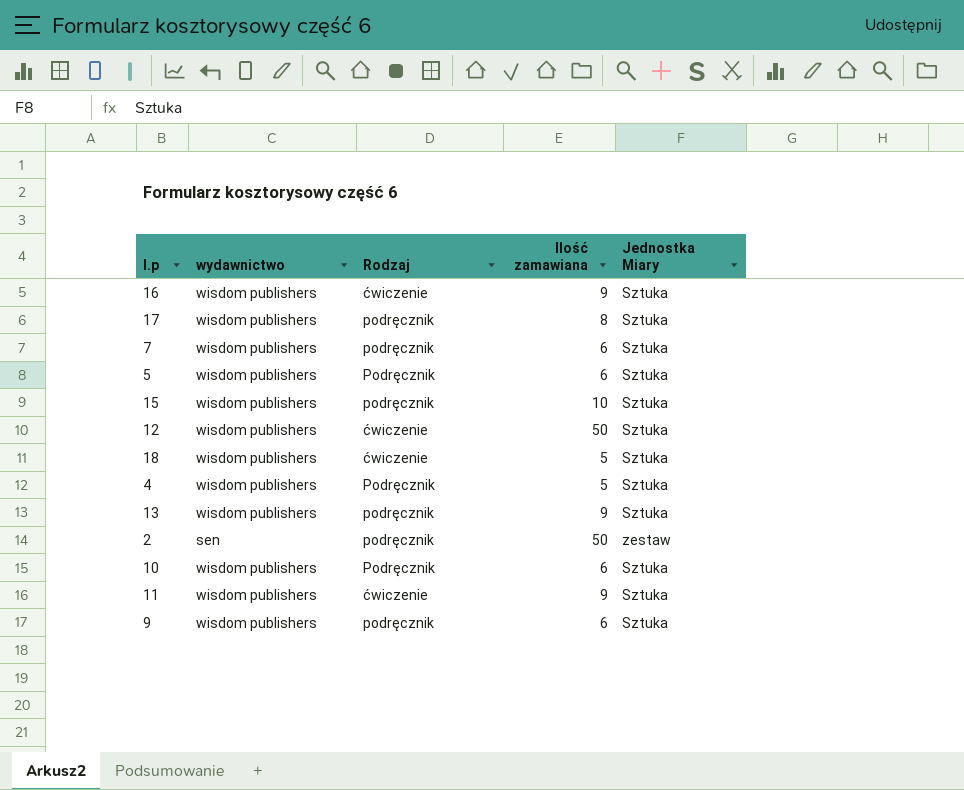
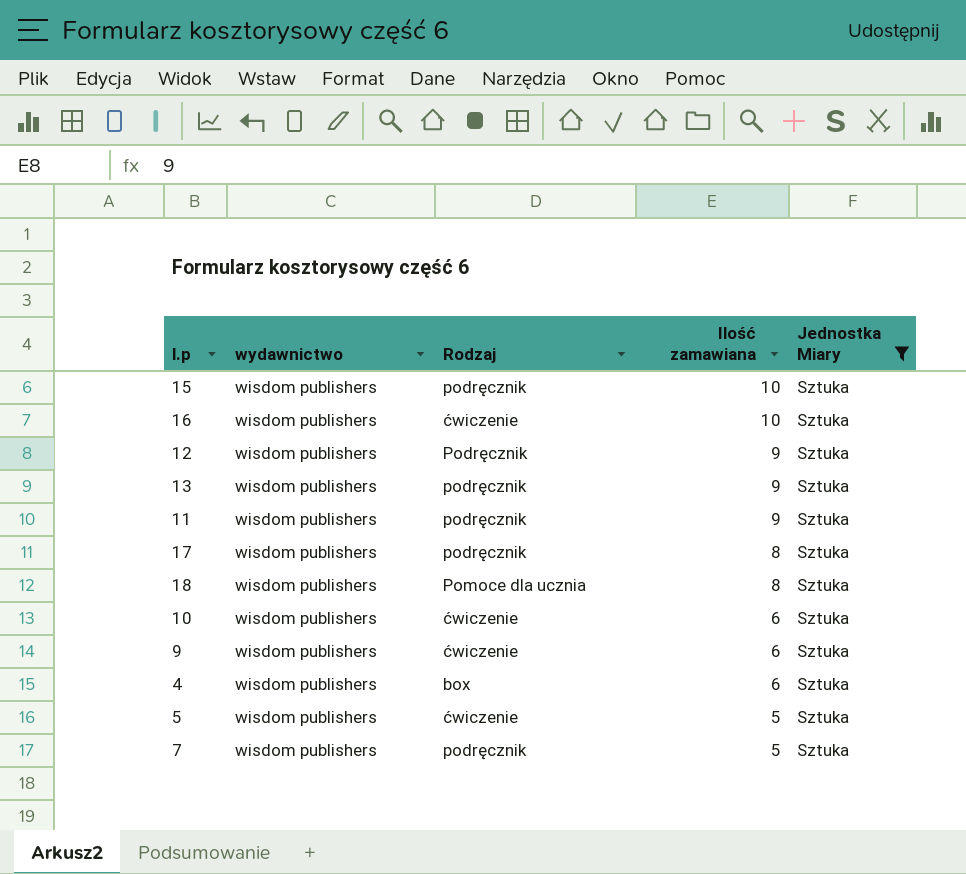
filter: none -> Jednostka Miary = Sztuka
row order: none -> Ilość zamawiana descending
16 | Ilość zamawiana: 9 -> 10
12 | Rodzaj: ćwiczenie -> Podręcznik
12 | Ilość zamawiana: 50 -> 9
11 | Rodzaj: ćwiczenie -> podręcznik
18 | Rodzaj: ćwiczenie -> Pomoce dla ucznia
18 | Ilość zamawiana: 5 -> 8
10 | Rodzaj: Podręcznik -> ćwiczenie
9 | Rodzaj: podręcznik -> ćwiczenie
4 | Rodzaj: Podręcznik -> box
4 | Ilość zamawiana: 5 -> 6
5 | Rodzaj: Podręcznik -> ćwiczenie
5 | Ilość zamawiana: 6 -> 5
7 | Ilość zamawiana: 6 -> 5

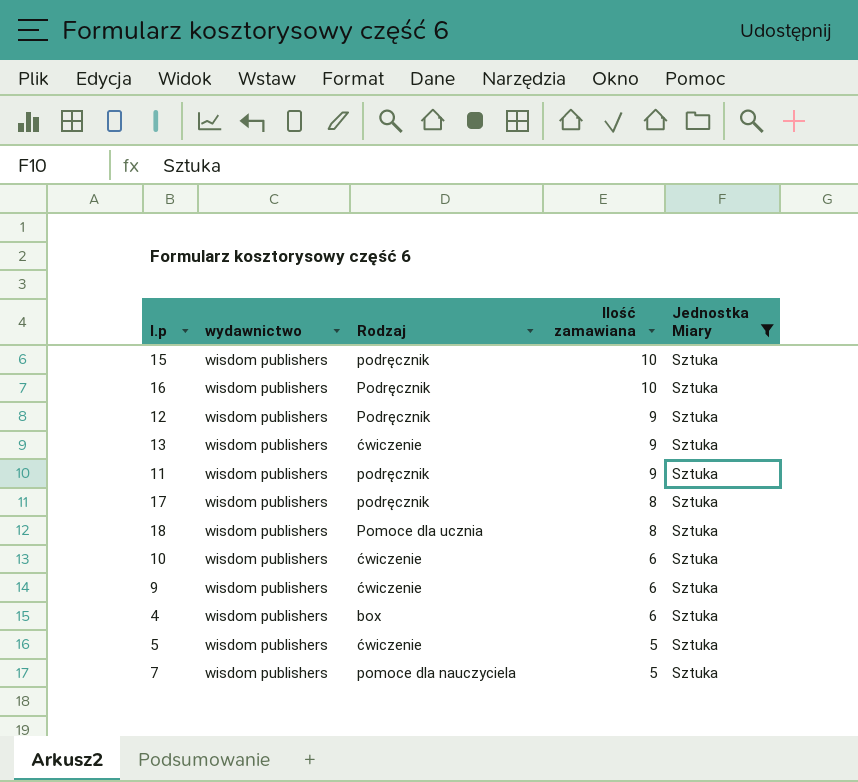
16 | Rodzaj: ćwiczenie -> Podręcznik
13 | Rodzaj: podręcznik -> ćwiczenie
7 | Rodzaj: podręcznik -> pomoce dla nauczyciela

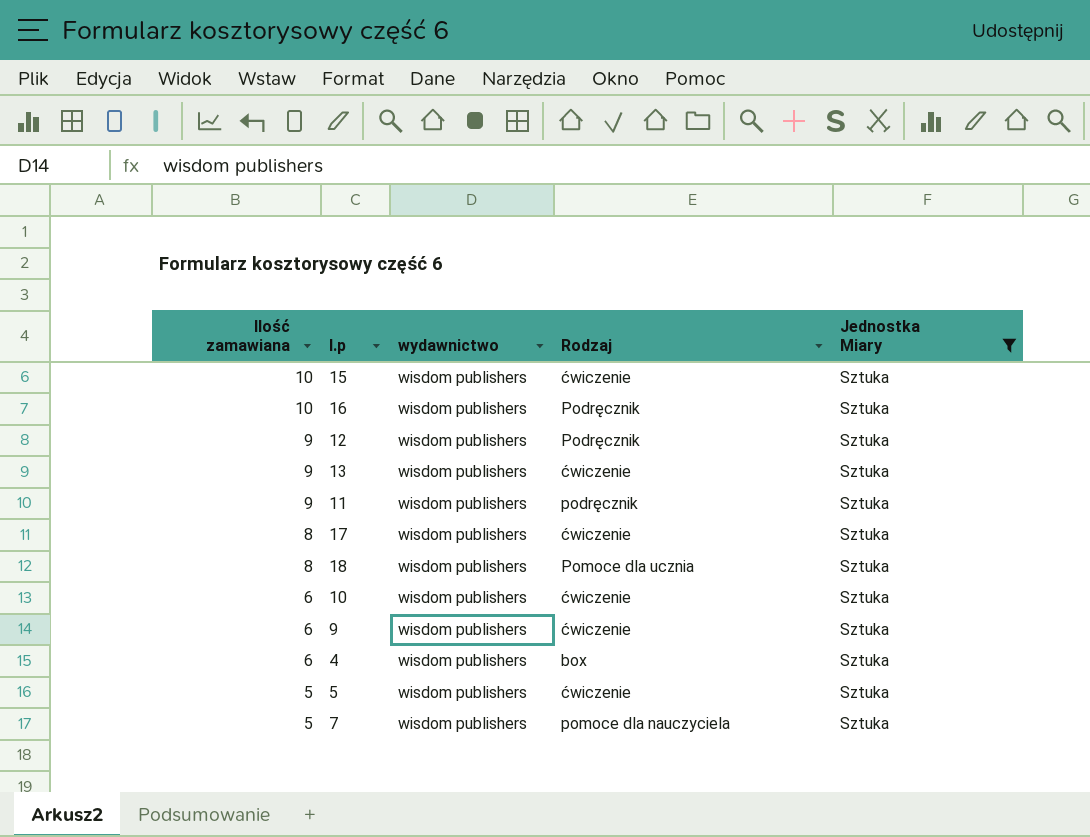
column Ilość zamawiana | position: 4 -> 1
15 | Rodzaj: podręcznik -> ćwiczenie
17 | Rodzaj: podręcznik -> ćwiczenie

